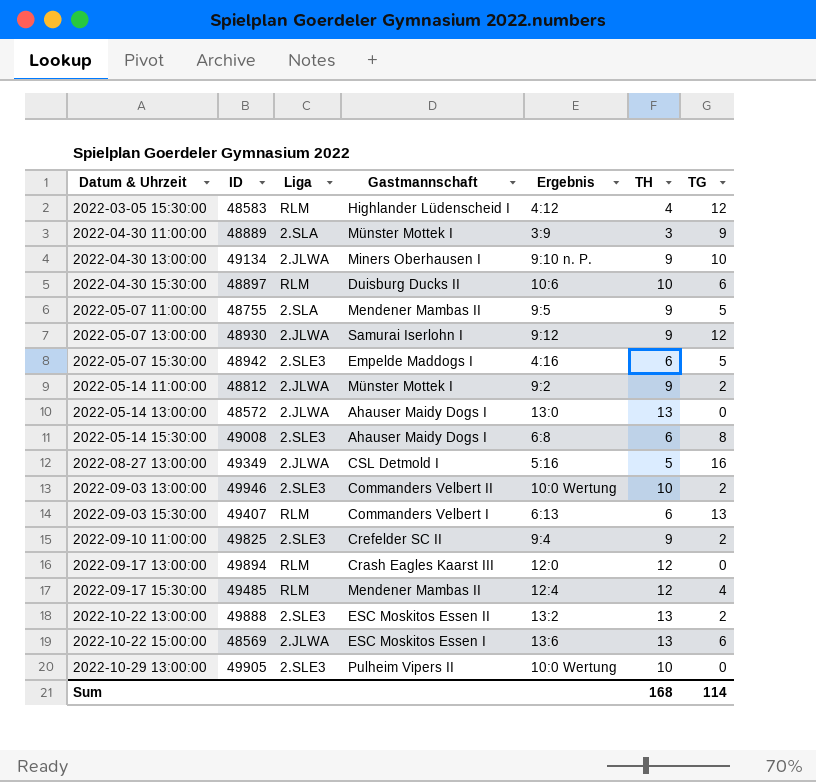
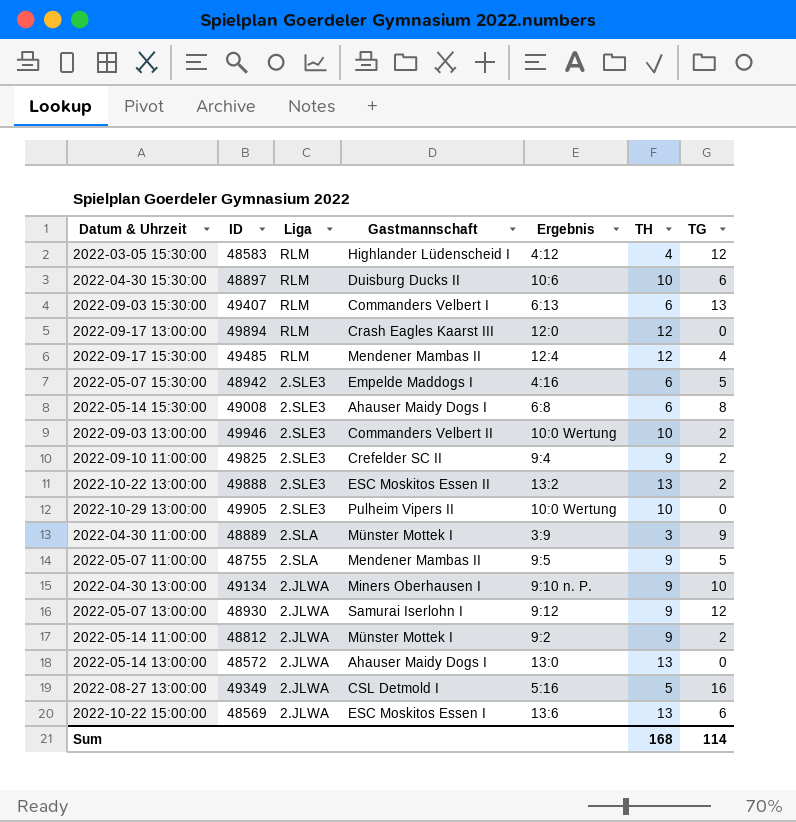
row order: Datum & Uhrzeit ascending -> Liga descending

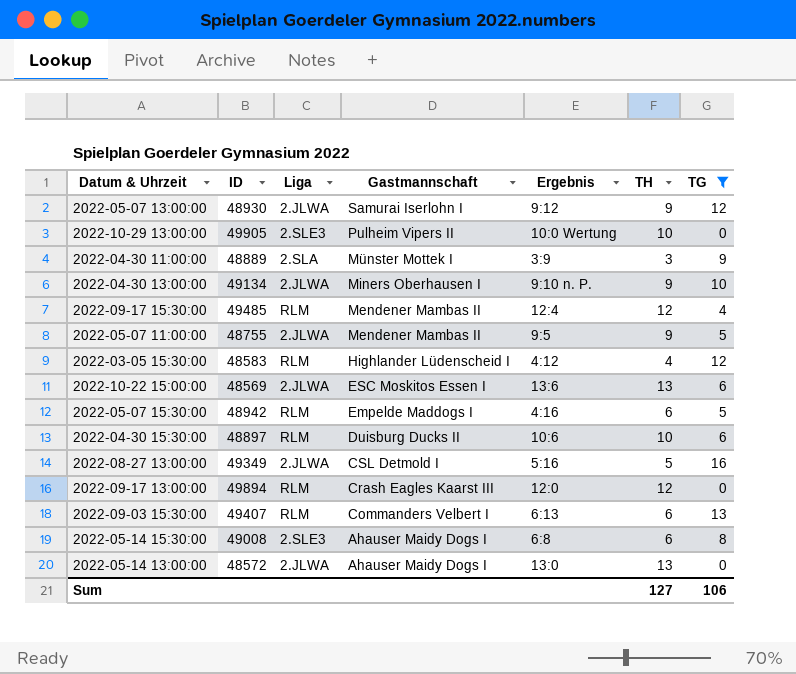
filter: none -> TG != 2
row order: Liga descending -> Gastmannschaft descending
2022-05-07 11:00:00 | Liga: 2.SLA -> 2.JLWA
2022-05-07 15:30:00 | Liga: 2.SLE3 -> RLM
Sum | TH: 168 -> 127
Sum | TG: 114 -> 106

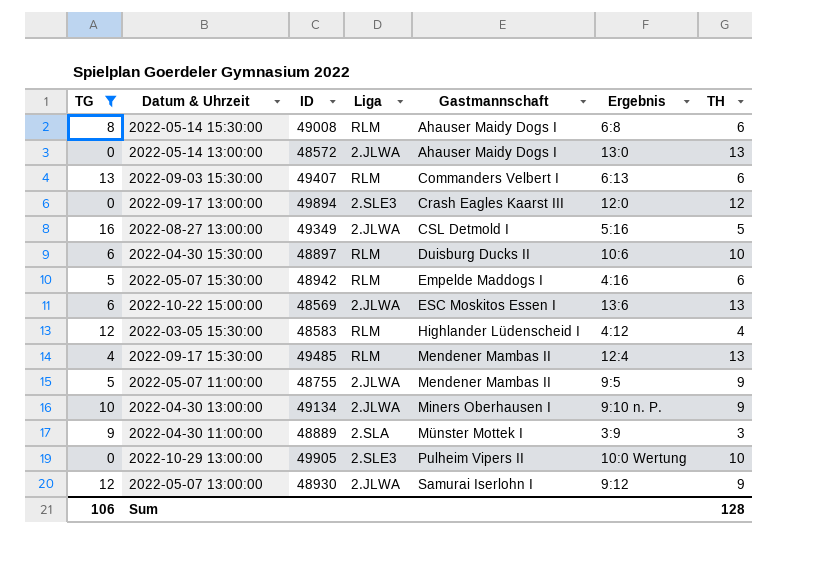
row order: Gastmannschaft descending -> Gastmannschaft ascending
column TG | position: 7 -> 1
2022-05-14 15:30:00 | Liga: 2.SLE3 -> RLM
2022-09-17 13:00:00 | Liga: RLM -> 2.SLE3
2022-09-17 15:30:00 | TH: 12 -> 13
Sum | TH: 127 -> 128

